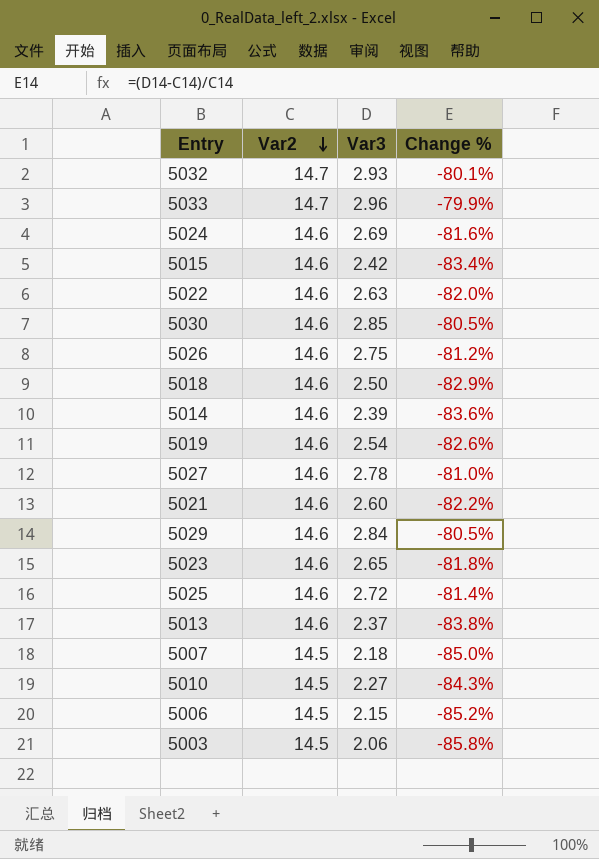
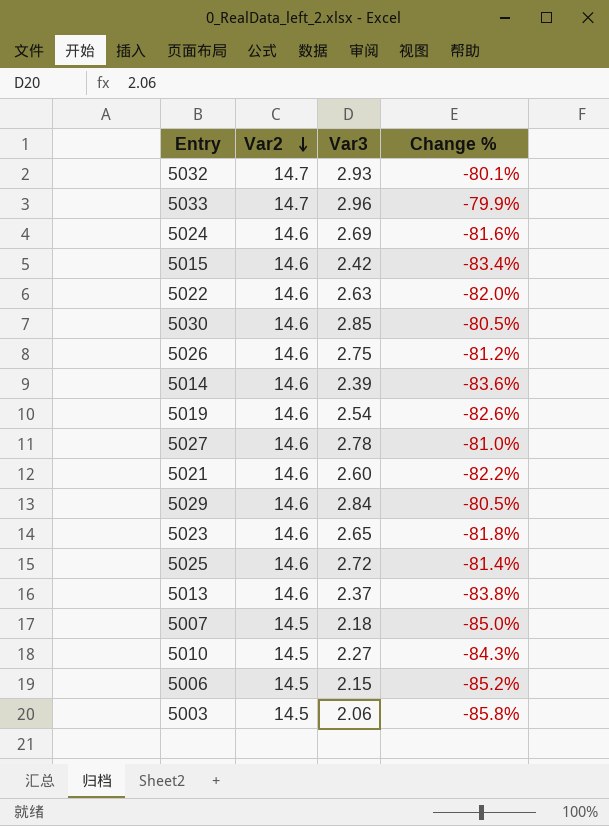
row 5018: 14.6 | 2.50 | -82.9% -> none

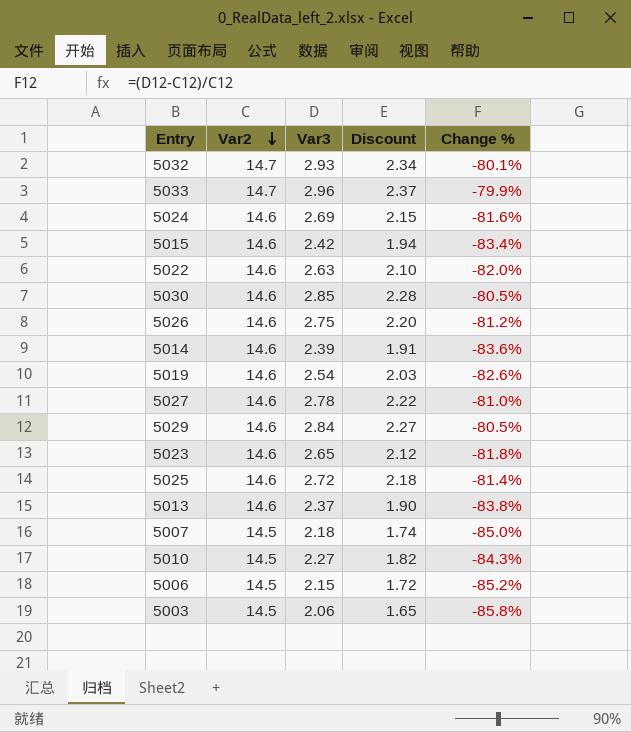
column Discount | formula: none -> [Var3] * 0.8
row 5021: 14.6 | 2.60 | -82.2% -> none

